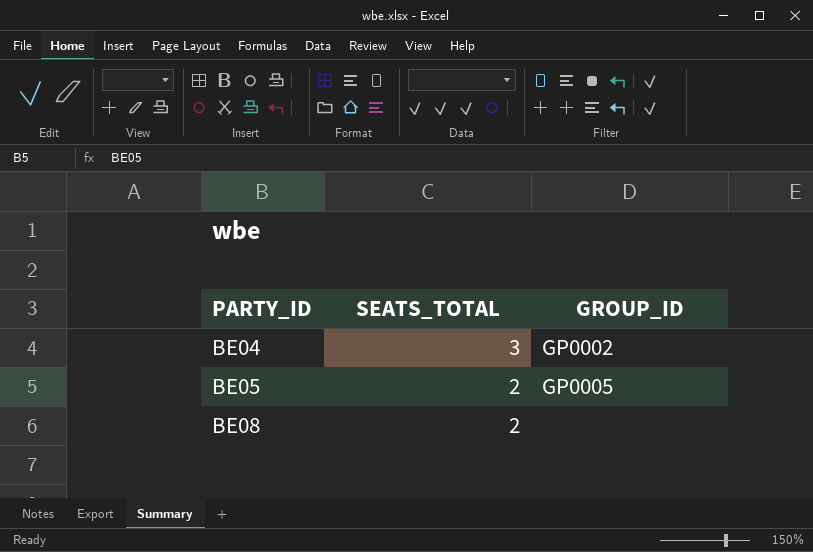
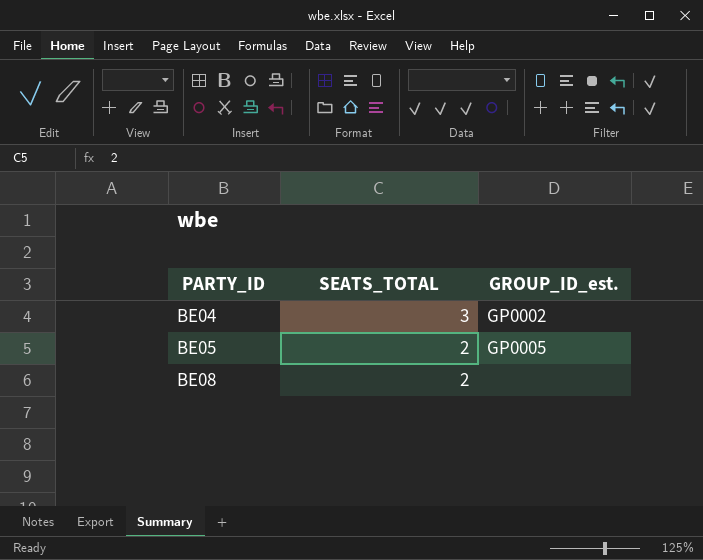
column name: GROUP_ID -> GROUP_ID_est.

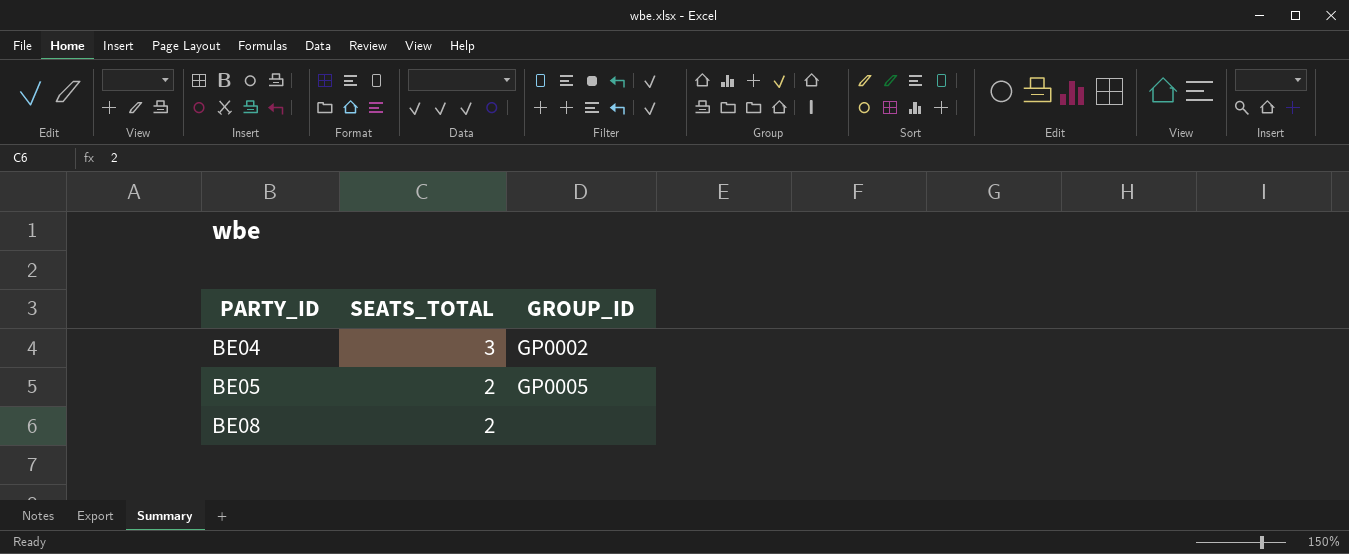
column name: GROUP_ID_est. -> GROUP_ID

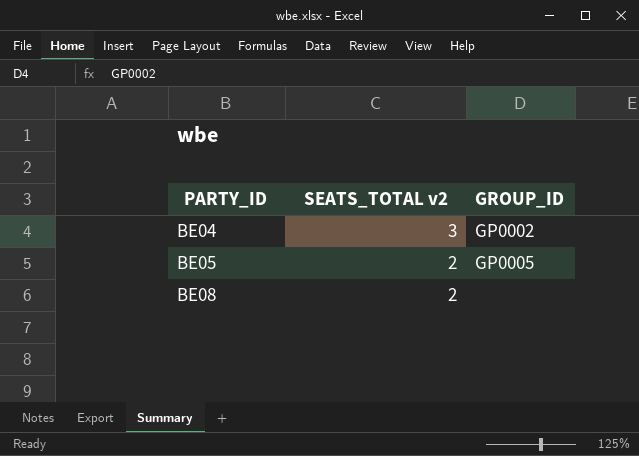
column name: SEATS_TOTAL -> SEATS_TOTAL v2

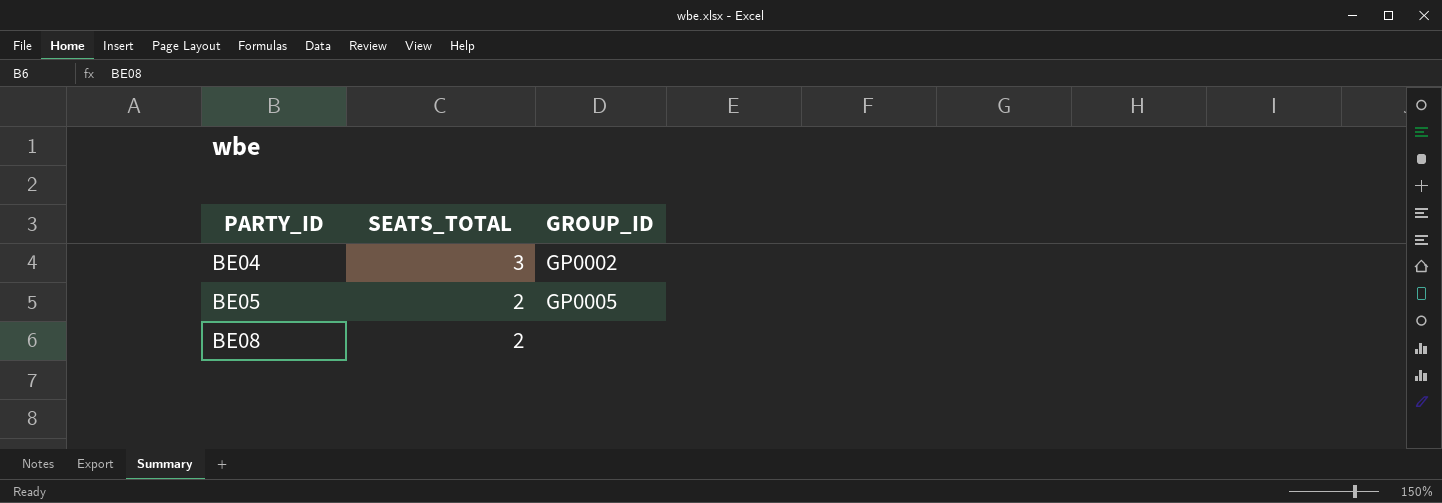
column name: SEATS_TOTAL v2 -> SEATS_TOTAL

